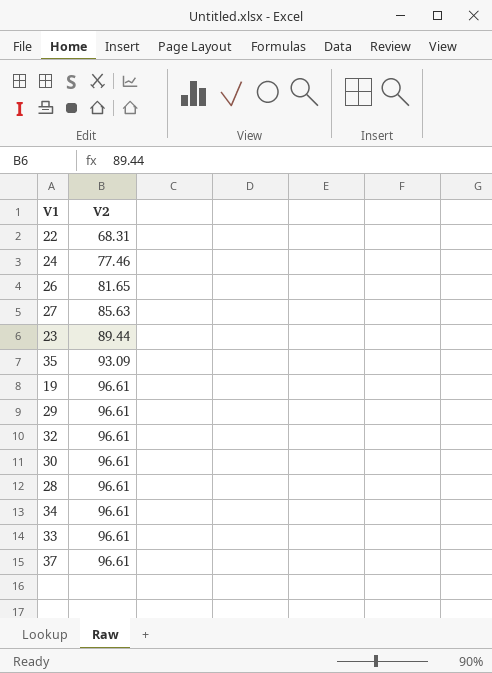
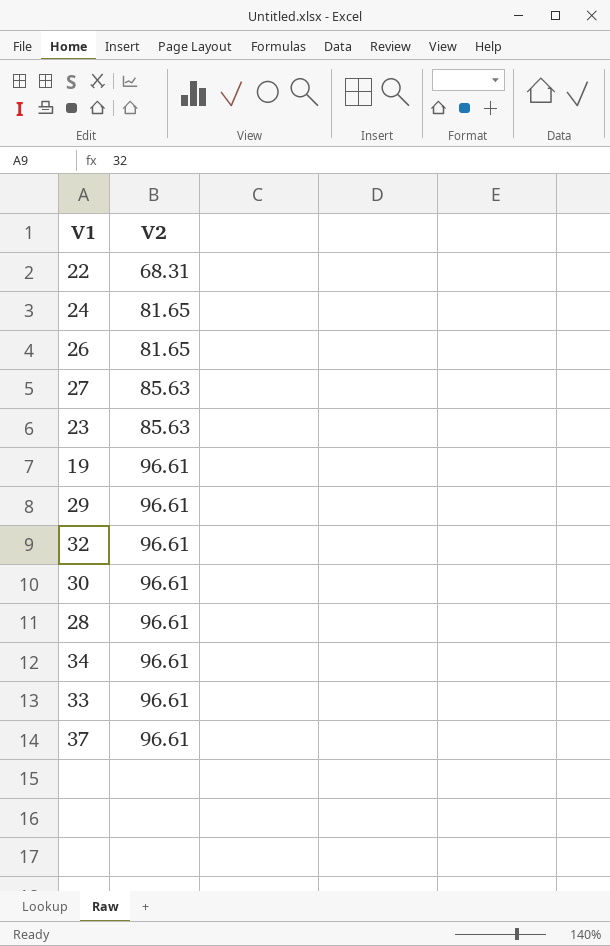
row 35: 93.09 -> none
24 | V2: 77.46 -> 81.65
23 | V2: 89.44 -> 85.63

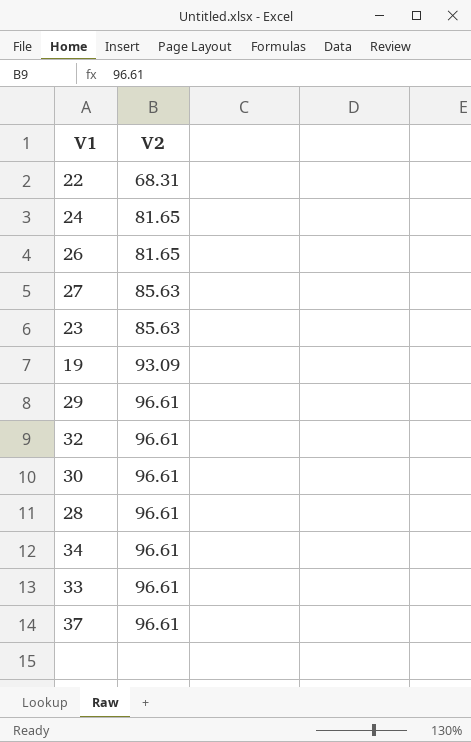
19 | V2: 96.61 -> 93.09

